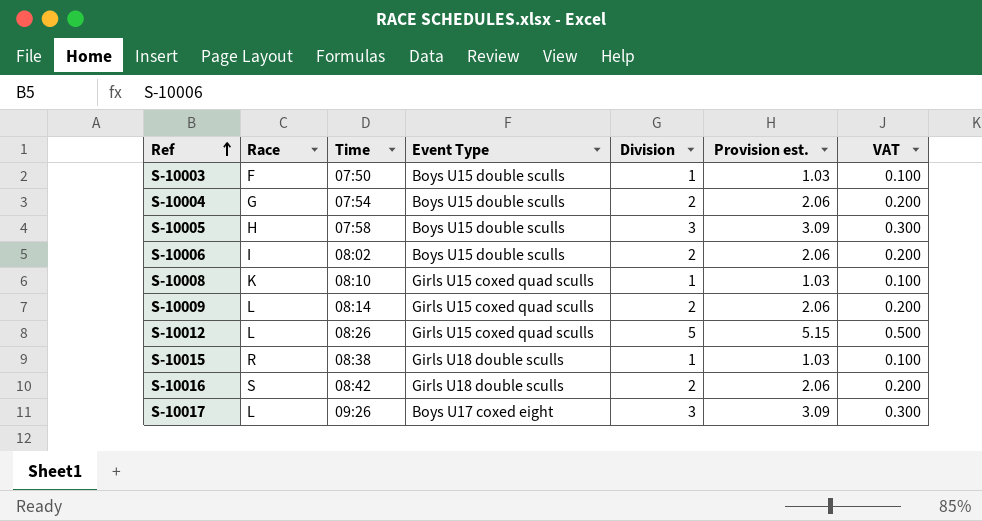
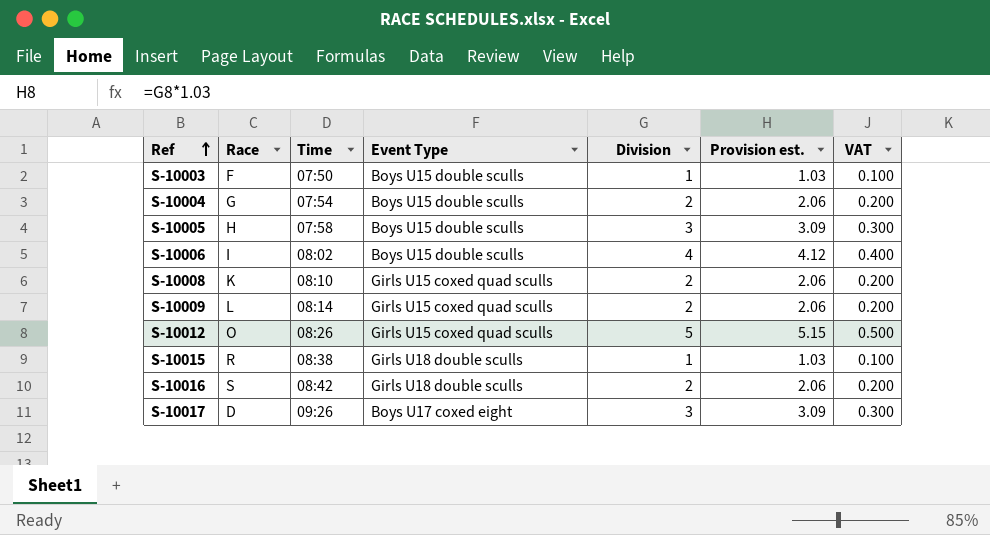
S-10006 | Division: 2 -> 4
S-10006 | Provision est.: 2.06 -> 4.12
S-10006 | VAT: 0.200 -> 0.400
S-10008 | Division: 1 -> 2
S-10008 | Provision est.: 1.03 -> 2.06
S-10008 | VAT: 0.100 -> 0.200
S-10012 | Race: L -> O
S-10017 | Race: L -> D

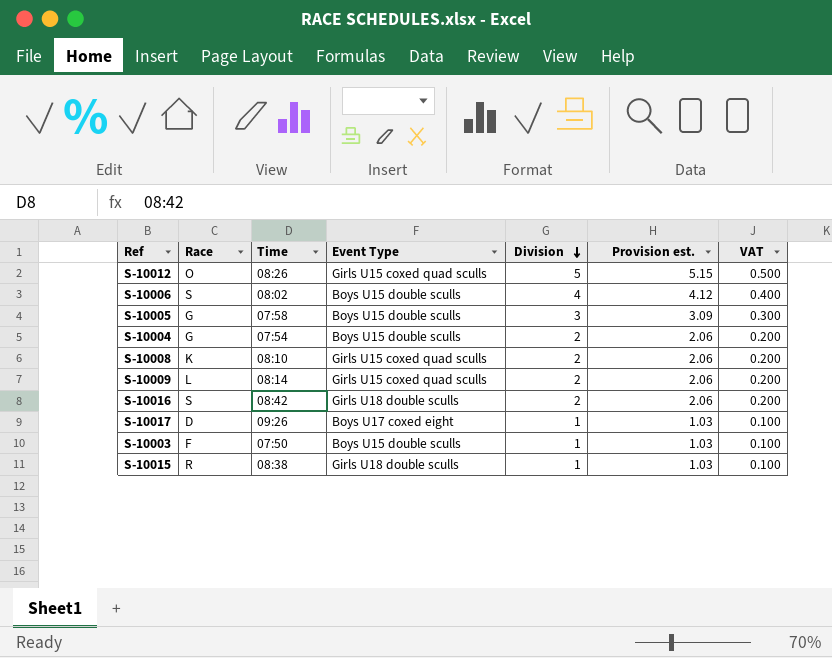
row order: Ref ascending -> Division descending
S-10006 | Race: I -> S
S-10005 | Race: H -> G
S-10017 | Division: 3 -> 1
S-10017 | Provision est.: 3.09 -> 1.03
S-10017 | VAT: 0.300 -> 0.100

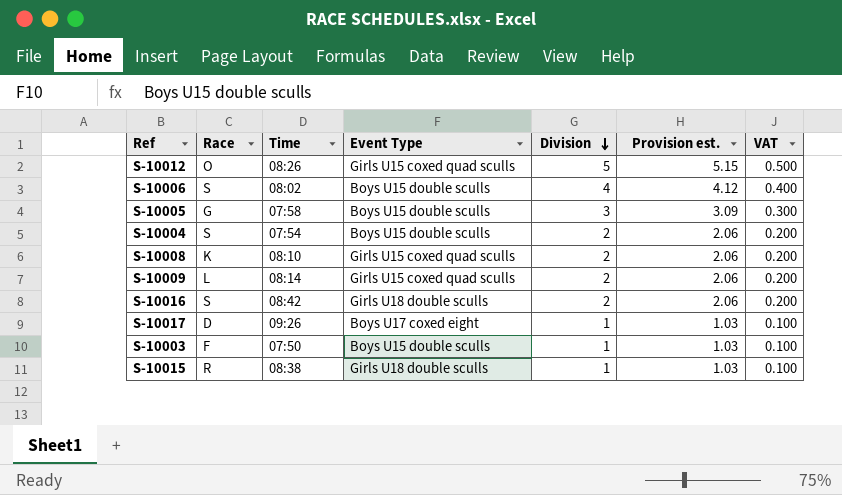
S-10004 | Race: G -> S

